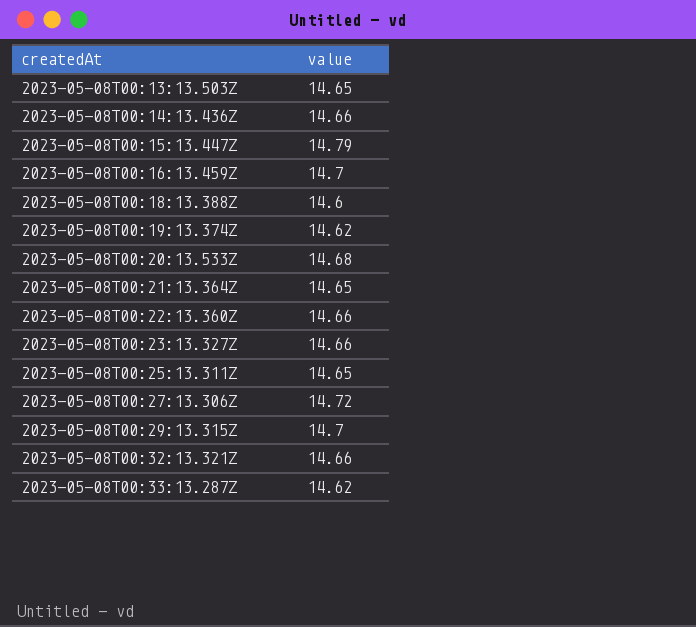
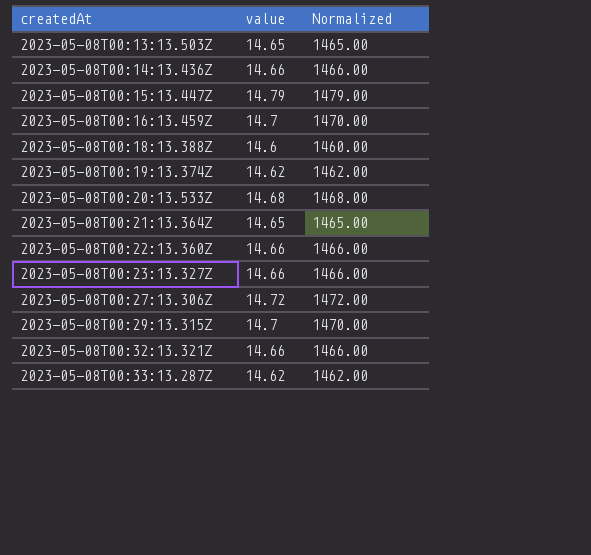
column Normalized | formula: none -> [value] * 100
row 2023-05-08T00:25:13.311Z: 14.65 -> none

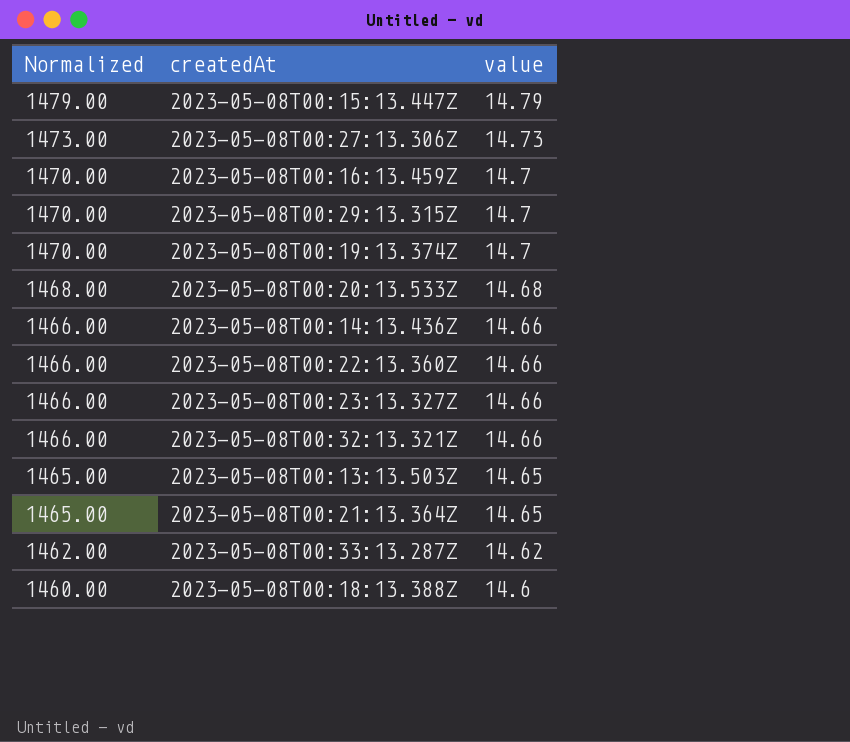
row order: createdAt ascending -> Normalized descending
column Normalized | position: 3 -> 1
2023-05-08T00:27:13.306Z | Normalized: 1472.00 -> 1473.00
2023-05-08T00:27:13.306Z | value: 14.72 -> 14.73
2023-05-08T00:19:13.374Z | Normalized: 1462.00 -> 1470.00
2023-05-08T00:19:13.374Z | value: 14.62 -> 14.7

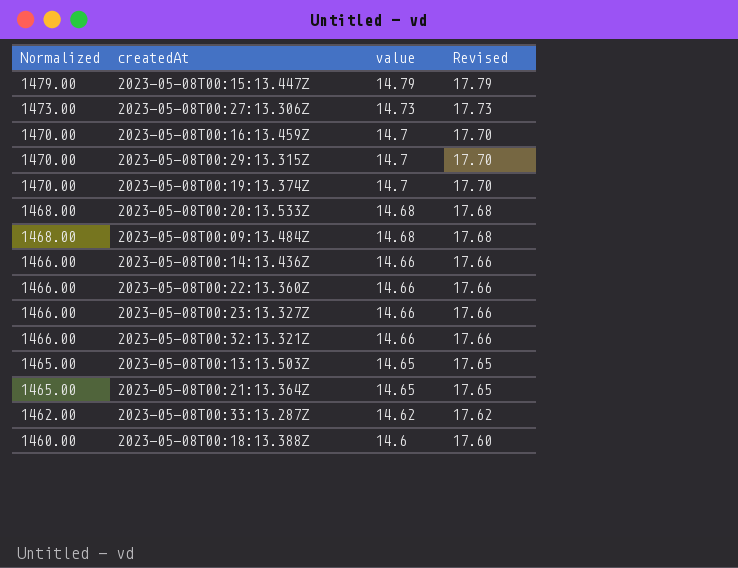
column Revised | formula: none -> [value] + 3
row 2023-05-08T00:09:13.484Z: none -> 1468.00 | 14.68 | 17.68

